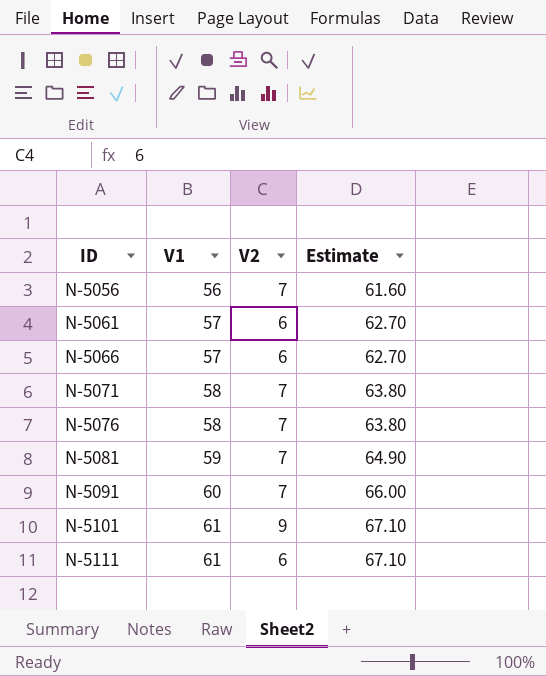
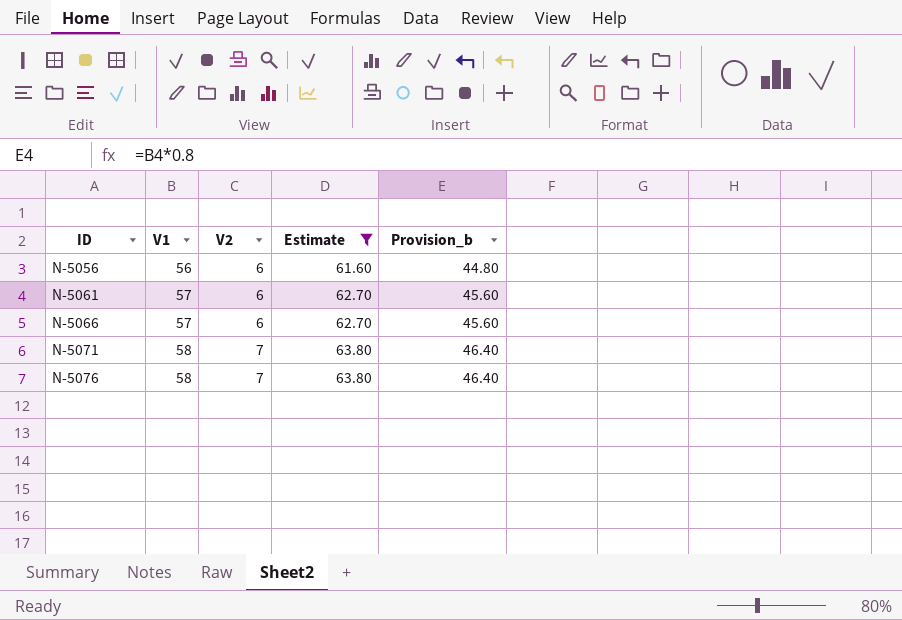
filter: none -> Estimate <= 63.80
column Provision_b | formula: none -> [V1] * 0.8
N-5056 | V2: 7 -> 6

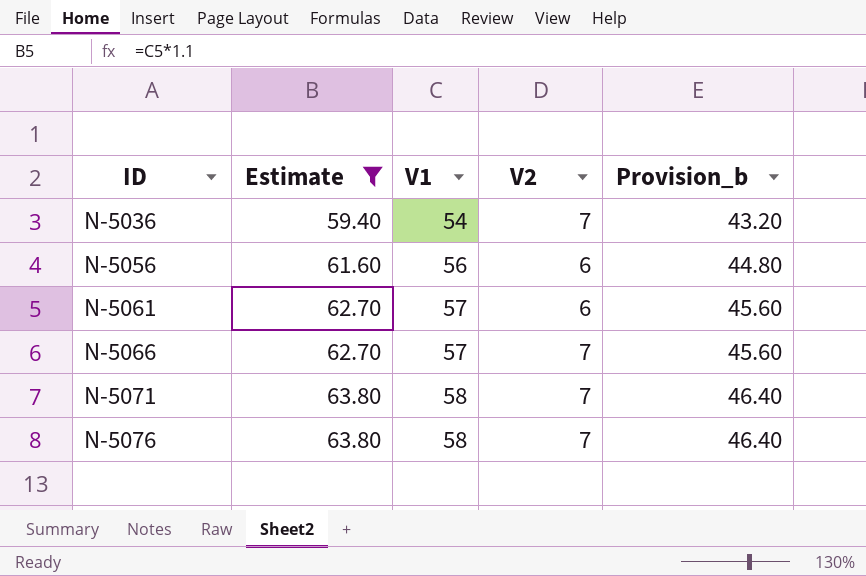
column Estimate | position: 4 -> 2
row N-5036: none -> 59.40 | 54 | 7 | 43.20
N-5066 | V2: 6 -> 7

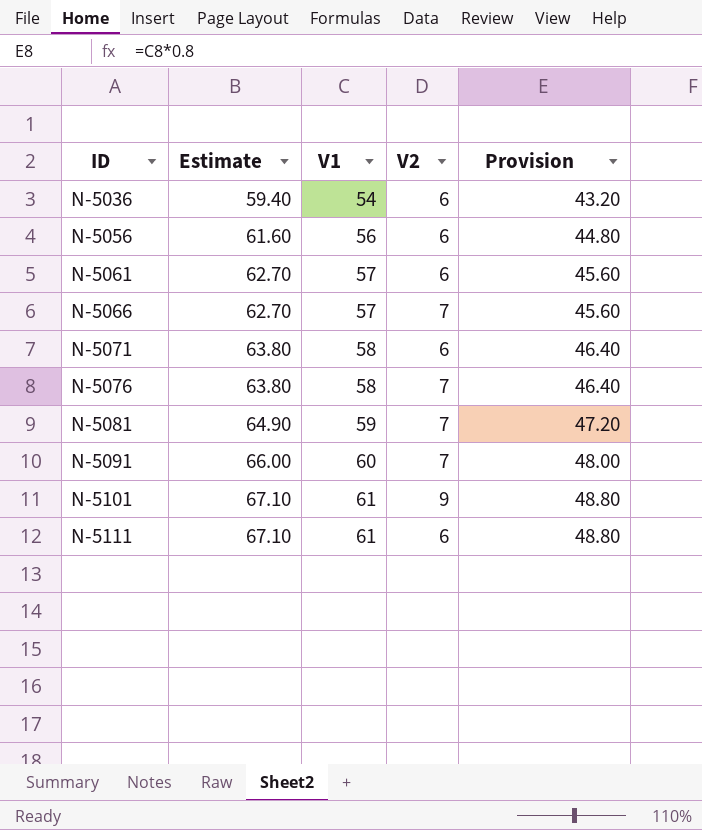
filter: Estimate <= 63.80 -> none
column name: Provision_b -> Provision
N-5036 | V2: 7 -> 6
N-5071 | V2: 7 -> 6

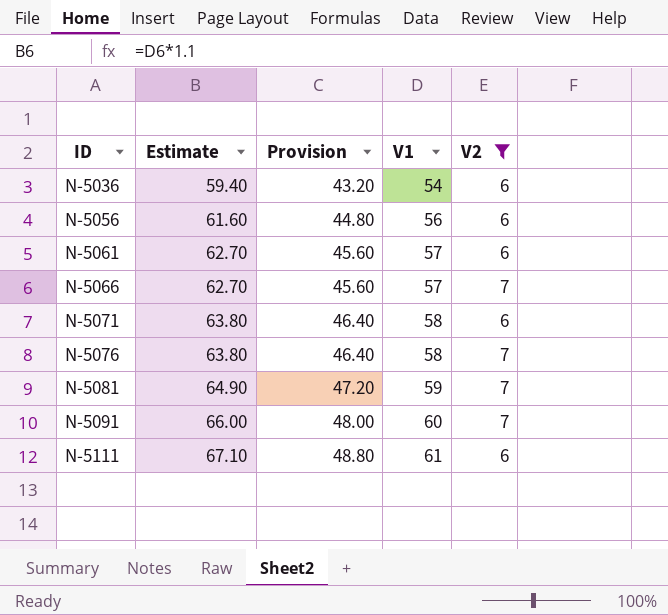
filter: none -> V2 != 9
column Provision | position: 5 -> 3

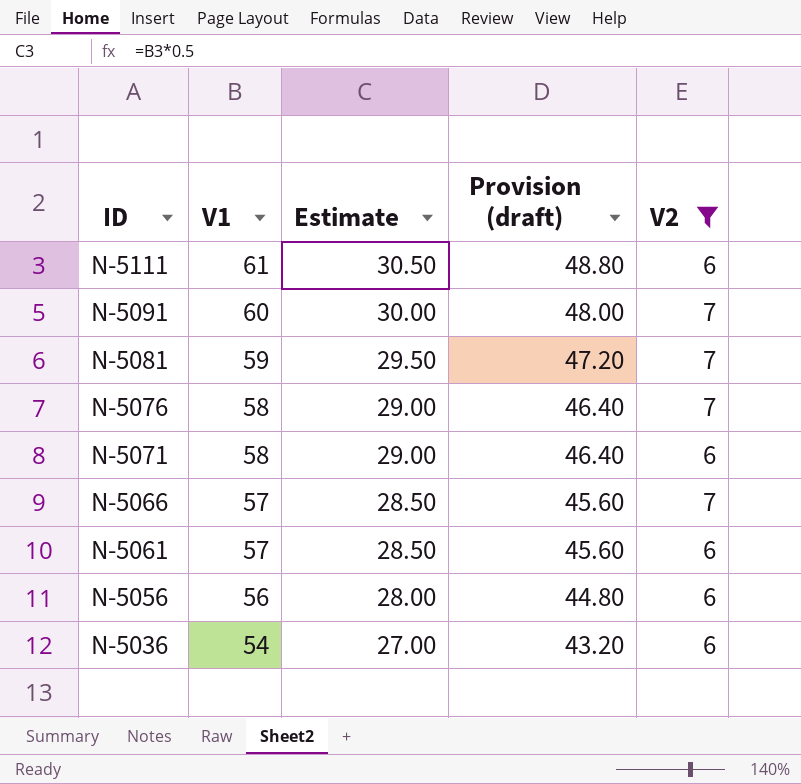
row order: ID ascending -> ID descending
column V1 | position: 4 -> 2
column Estimate | formula: [V1] * 1.1 -> [V1] * 0.5
column name: Provision -> Provision (draft)

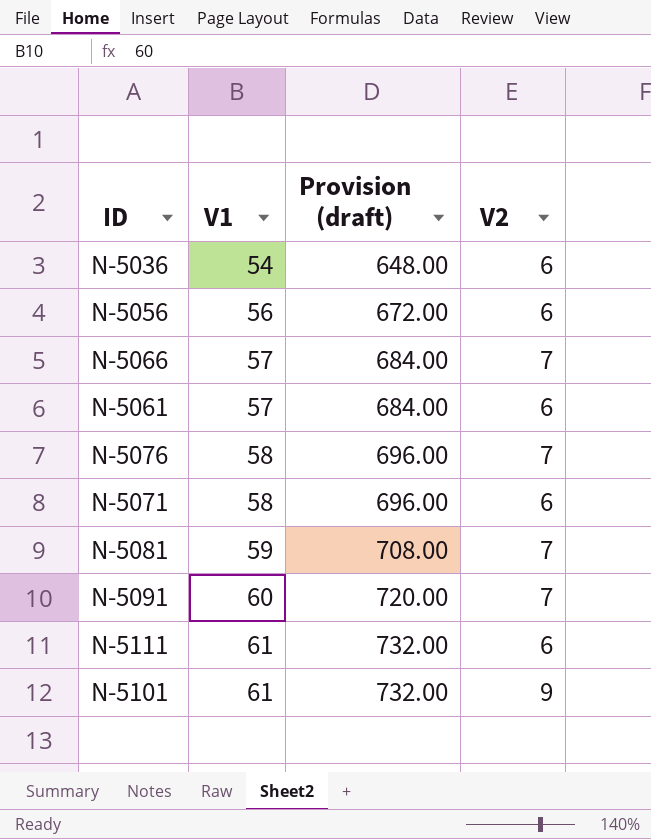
filter: V2 != 9 -> none
row order: ID descending -> V1 ascending
column Estimate | formula: [V1] * 0.5 -> none
column Provision (draft) | formula: [V1] * 0.8 -> [V1] * 12

